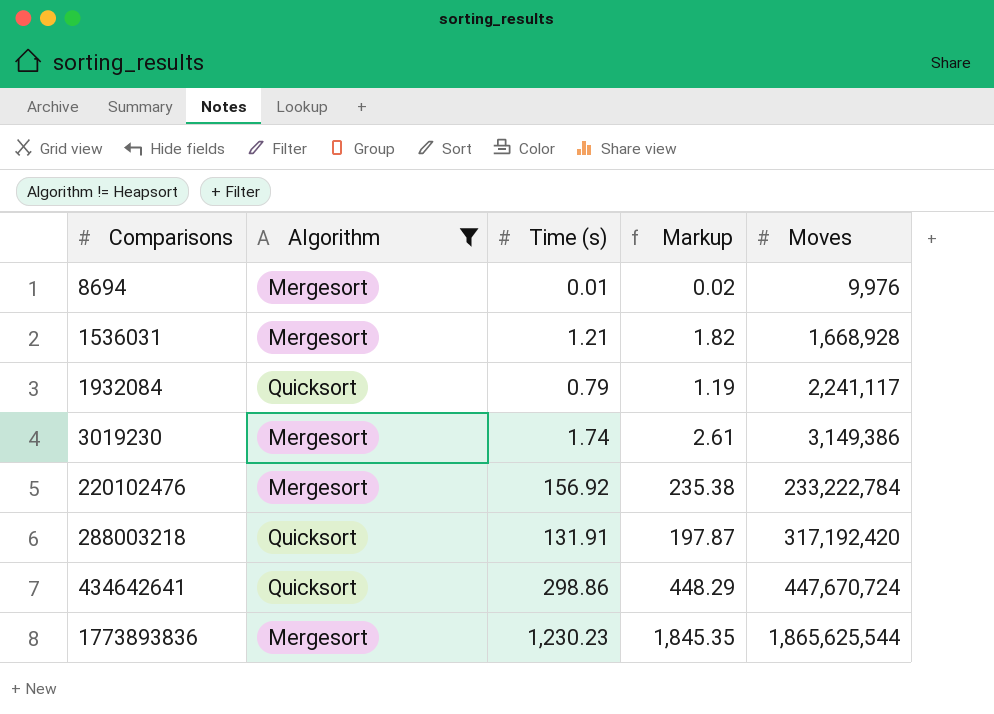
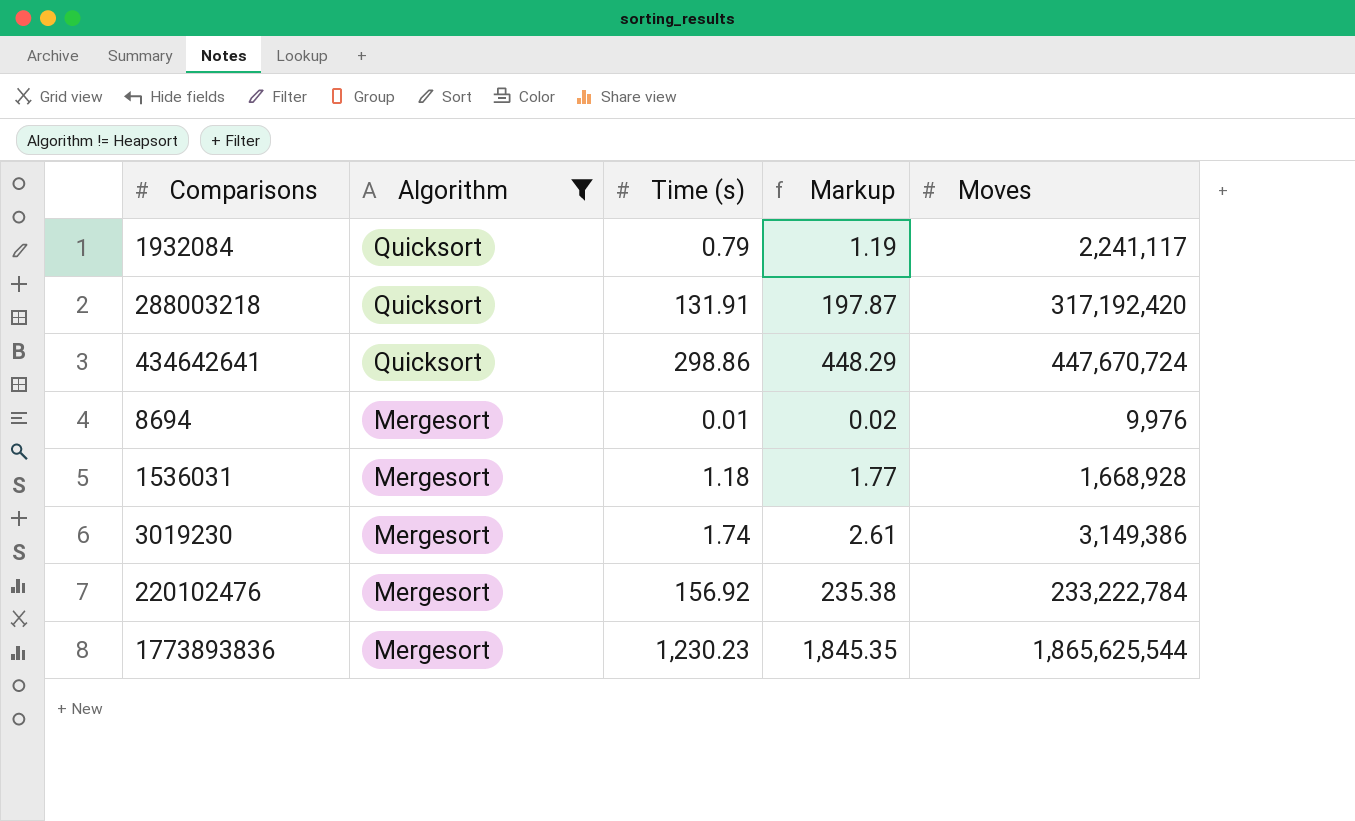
row order: Comparisons ascending -> Algorithm descending
1536031 | Time (s): 1.21 -> 1.18
1536031 | Markup: 1.82 -> 1.77

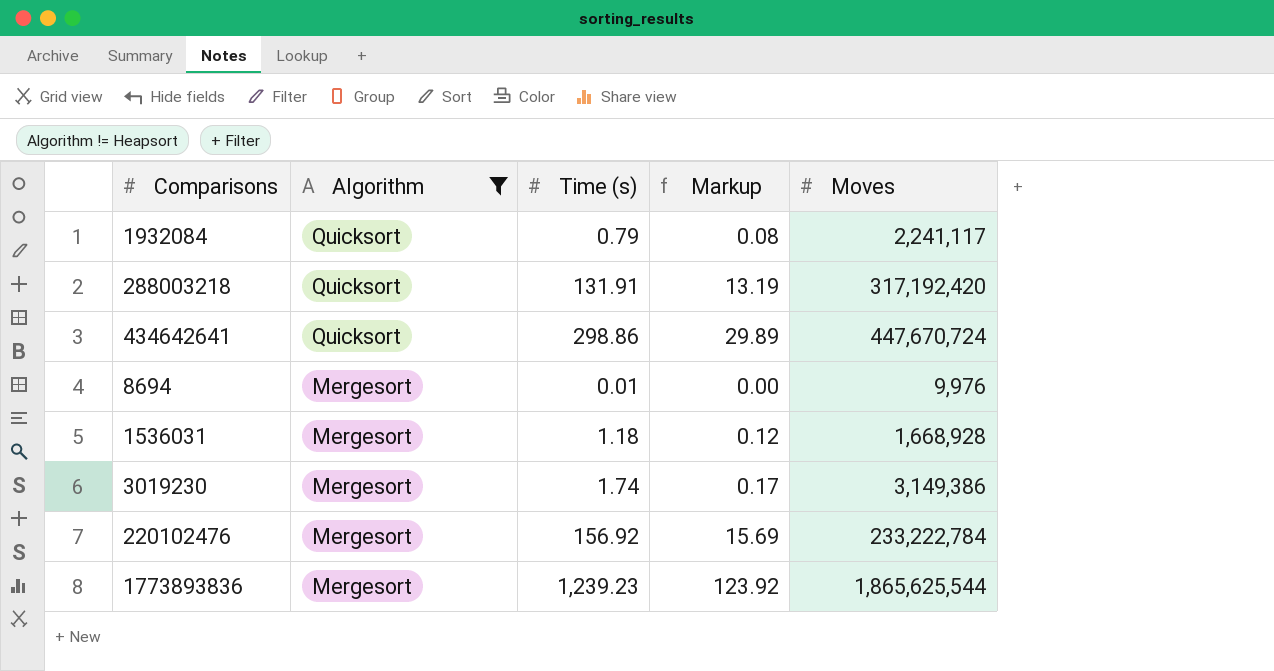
column Markup | formula: [Time (s)] * 1.5 -> [Time (s)] * 0.1
1773893836 | Time (s): 1,230.23 -> 1,239.23

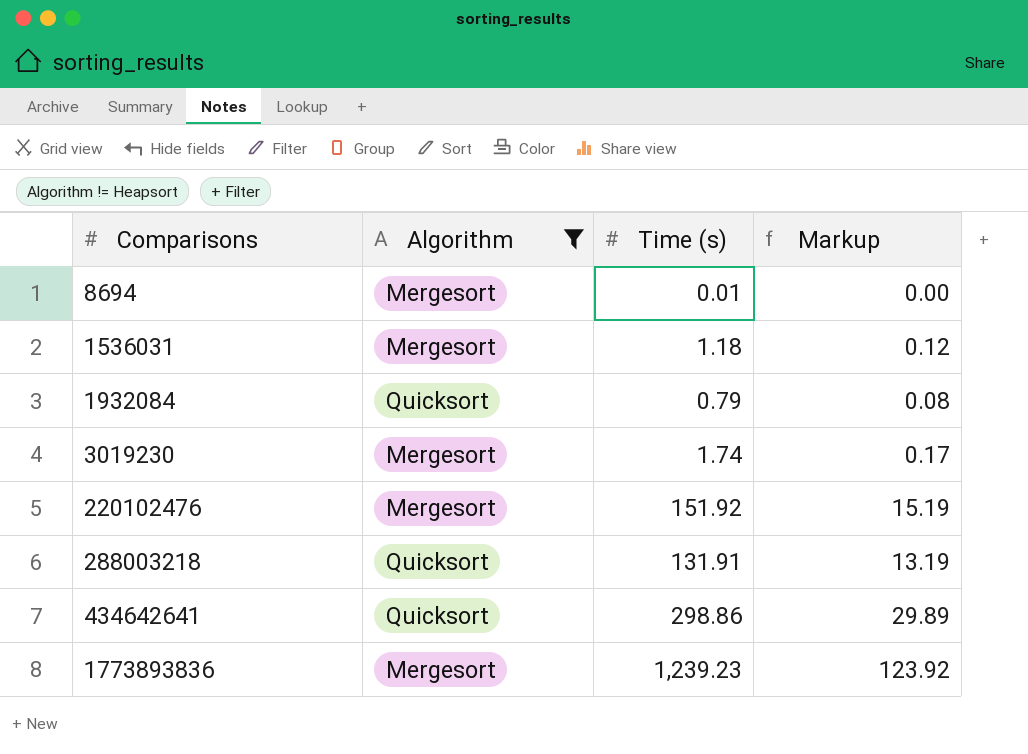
row order: Algorithm descending -> Comparisons ascending
column Moves | position: 5 -> none
220102476 | Time (s): 156.92 -> 151.92
220102476 | Markup: 15.69 -> 15.19

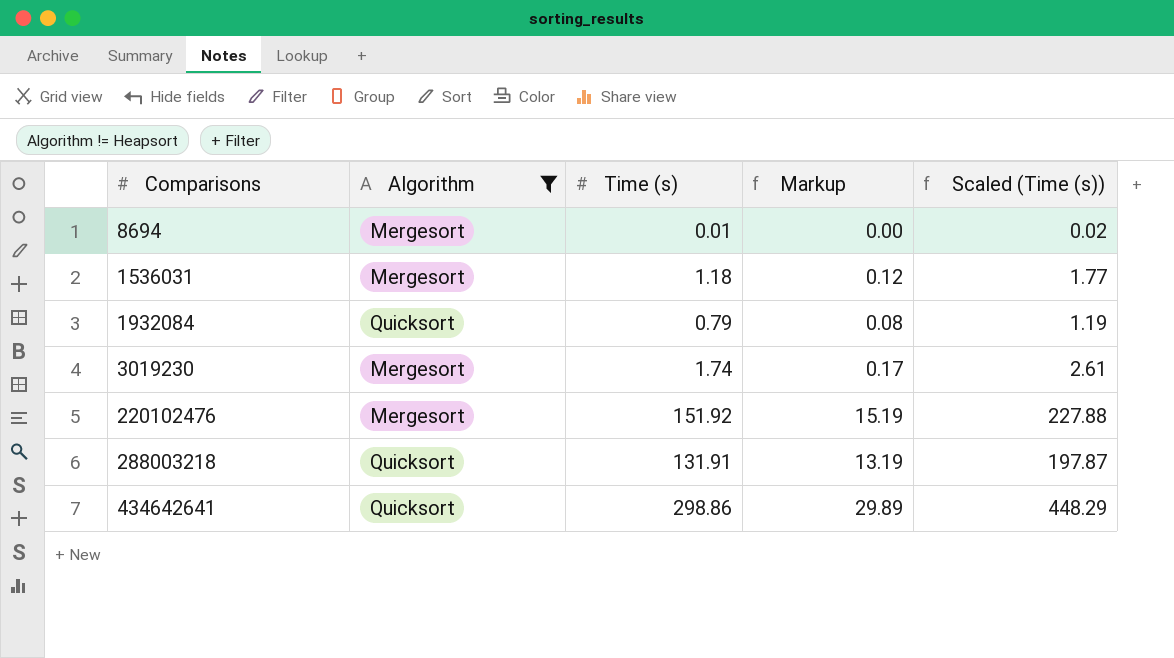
column Scaled (Time (s)) | formula: none -> [Time (s)] * 1.5
row 1773893836: Mergesort | 1,239.23 | 123.92 -> none

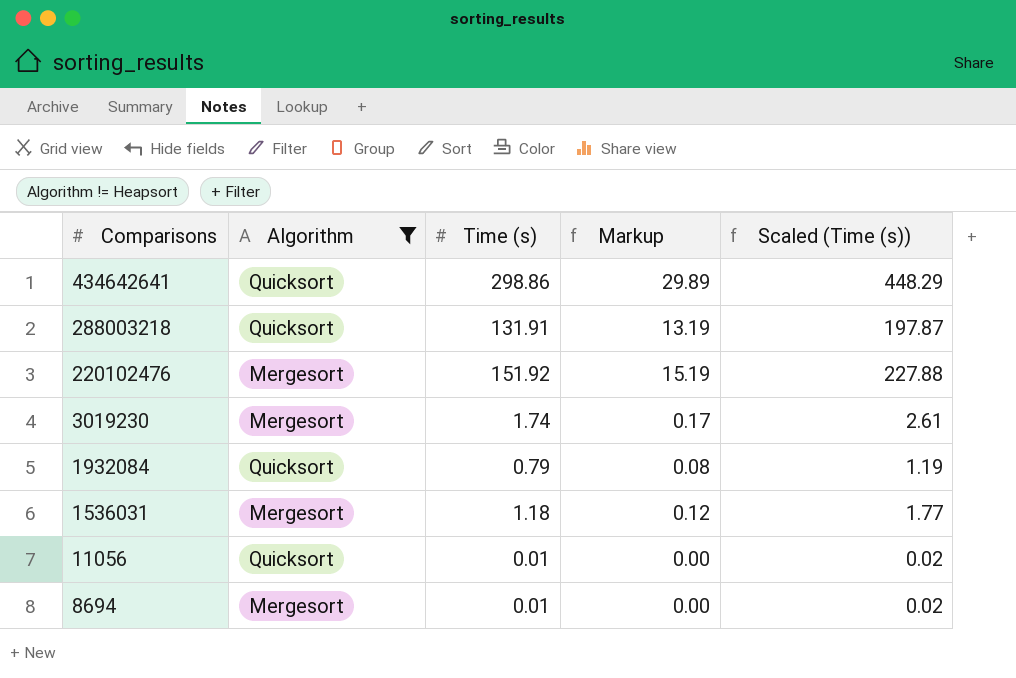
row order: Comparisons ascending -> Comparisons descending
row 11056: none -> Quicksort | 0.01 | 0.00 | 0.02

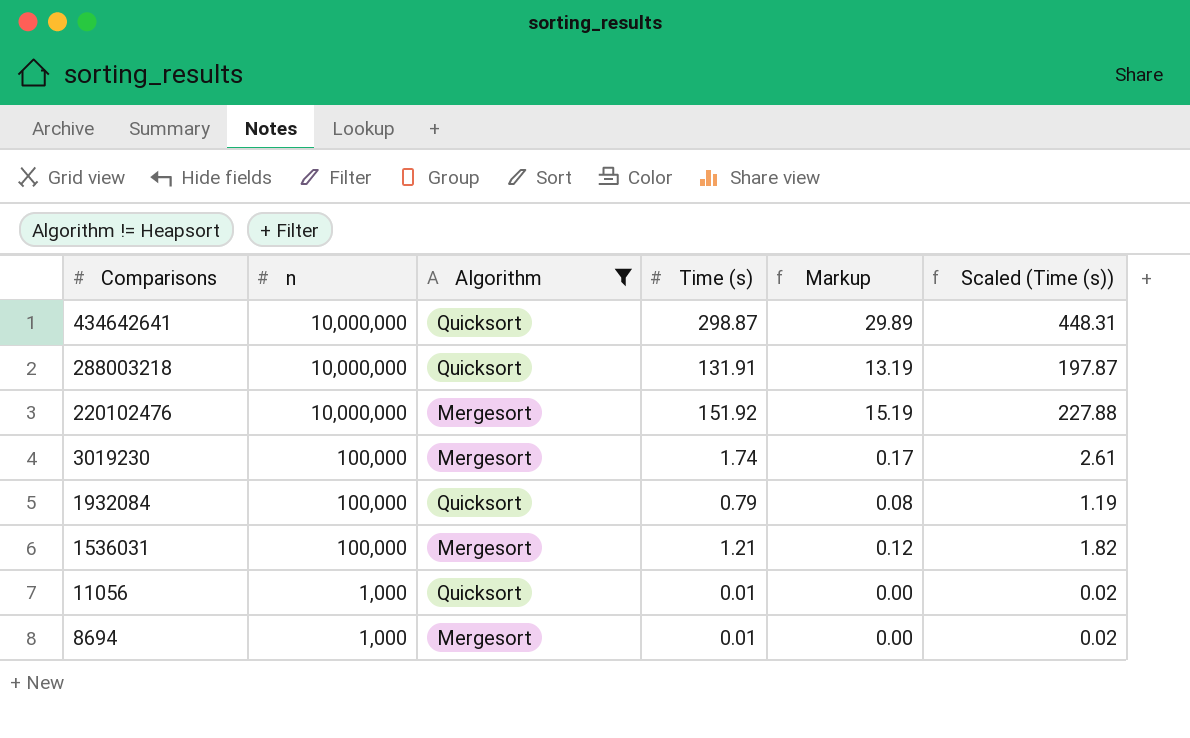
column n | position: none -> 2
434642641 | Time (s): 298.86 -> 298.87
434642641 | Scaled (Time (s)): 448.29 -> 448.31
1536031 | Time (s): 1.18 -> 1.21
1536031 | Scaled (Time (s)): 1.77 -> 1.82

